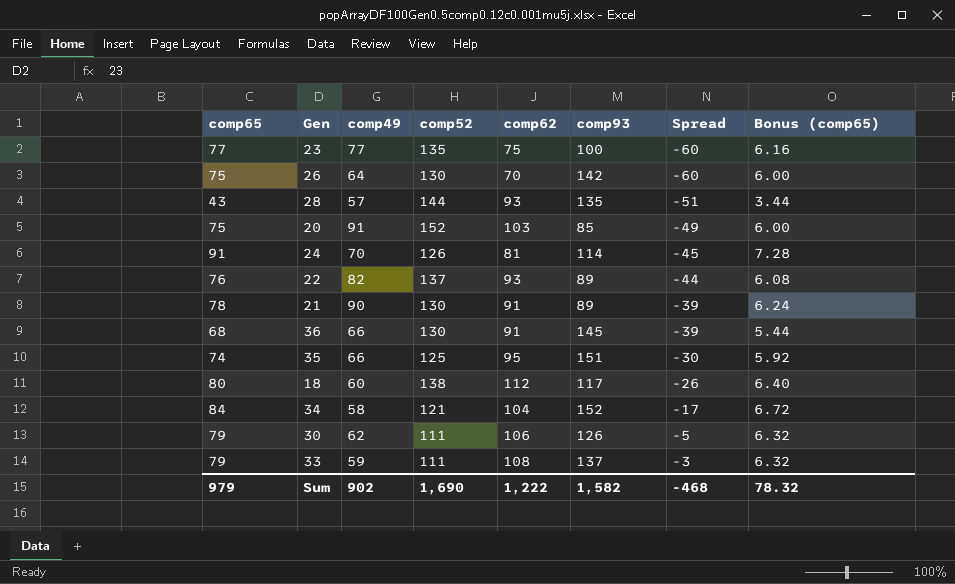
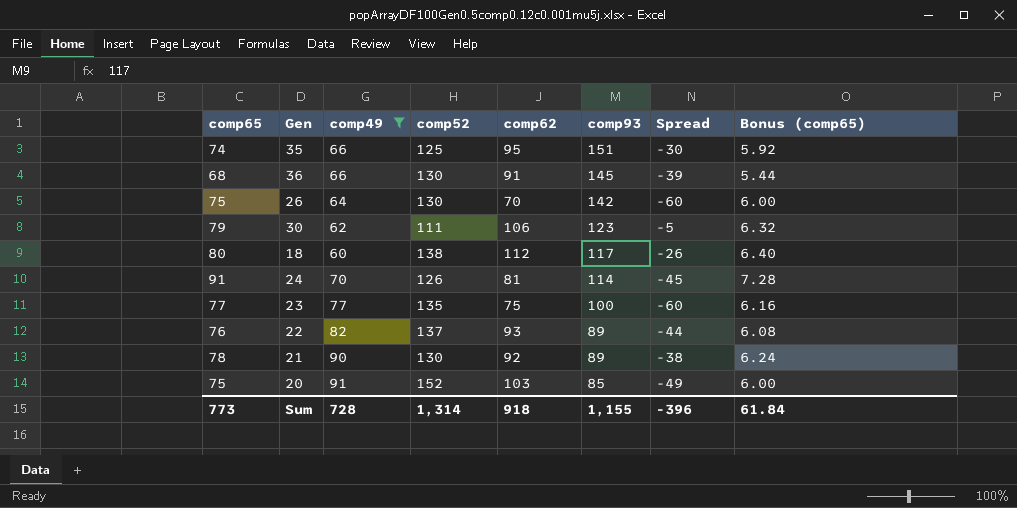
filter: none -> comp49 >= 60
row order: Spread ascending -> comp93 descending
30 | comp93: 126 -> 123
21 | comp62: 91 -> 92
21 | Spread: -39 -> -38
Sum | comp65: 979 -> 773
Sum | comp49: 902 -> 728
Sum | comp52: 1,690 -> 1,314
Sum | comp62: 1,222 -> 918
Sum | comp93: 1,582 -> 1,155
Sum | Spread: -468 -> -396
Sum | Bonus (comp65): 78.32 -> 61.84

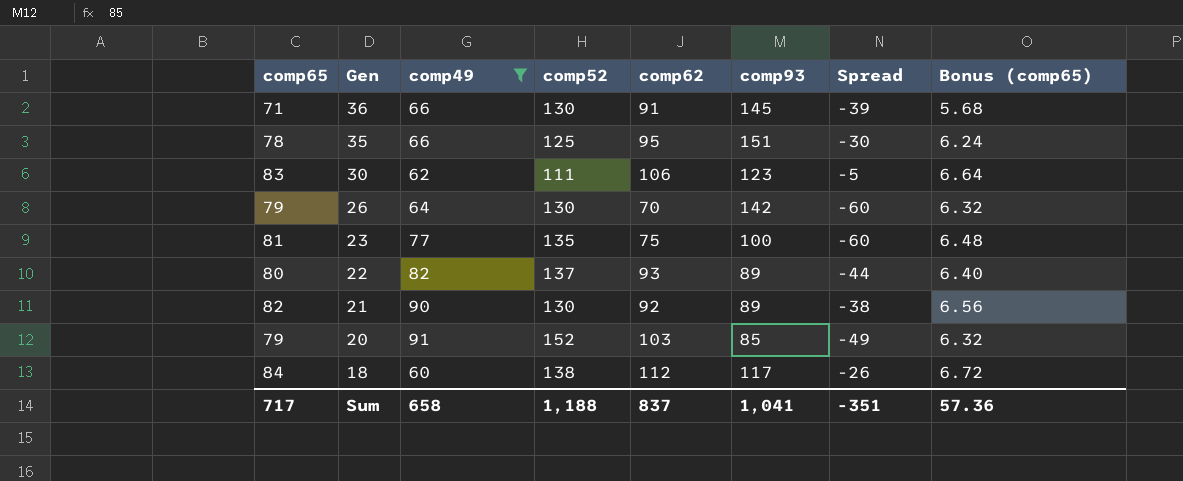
row order: comp93 descending -> Gen descending
row 24: 91 | 70 | 126 | 81 | 114 | -45 | 7.28 -> none
36 | comp65: 68 -> 71
36 | Bonus (comp65): 5.44 -> 5.68
35 | comp65: 74 -> 78
35 | Bonus (comp65): 5.92 -> 6.24
30 | comp65: 79 -> 83
30 | Bonus (comp65): 6.32 -> 6.64
26 | comp65: 75 -> 79
26 | Bonus (comp65): 6.00 -> 6.32
23 | comp65: 77 -> 81
23 | Bonus (comp65): 6.16 -> 6.48
22 | comp65: 76 -> 80
22 | Bonus (comp65): 6.08 -> 6.40
21 | comp65: 78 -> 82
21 | Bonus (comp65): 6.24 -> 6.56
20 | comp65: 75 -> 79
20 | Bonus (comp65): 6.00 -> 6.32
18 | comp65: 80 -> 84
18 | Bonus (comp65): 6.40 -> 6.72
Sum | comp65: 773 -> 717
Sum | comp49: 728 -> 658
Sum | comp52: 1,314 -> 1,188
Sum | comp62: 918 -> 837
Sum | comp93: 1,155 -> 1,041
Sum | Spread: -396 -> -351
Sum | Bonus (comp65): 61.84 -> 57.36

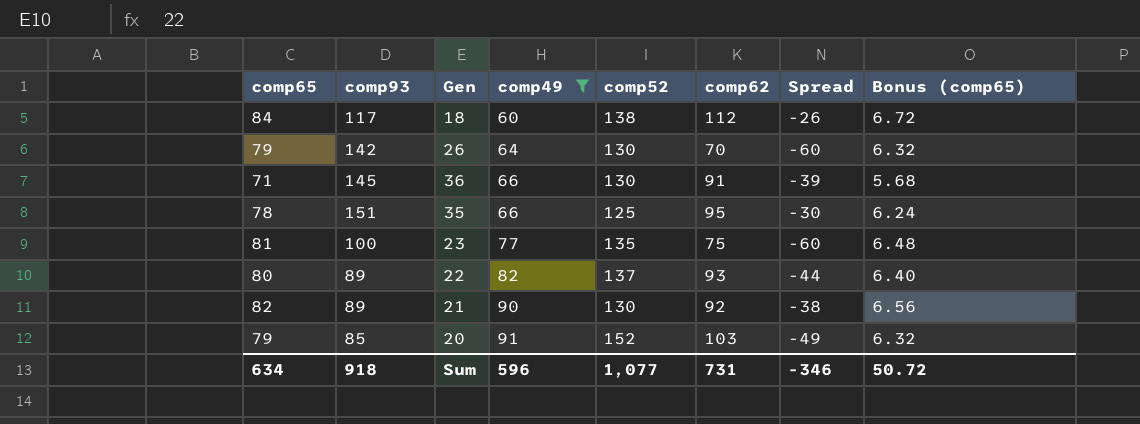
row order: Gen descending -> comp49 ascending
column comp93 | position: 6 -> 2
row 30: 83 | 62 | 111 | 106 | 123 | -5 | 6.64 -> none
Sum | comp65: 717 -> 634
Sum | comp93: 1,041 -> 918
Sum | comp49: 658 -> 596
Sum | comp52: 1,188 -> 1,077
Sum | comp62: 837 -> 731
Sum | Spread: -351 -> -346
Sum | Bonus (comp65): 57.36 -> 50.72

